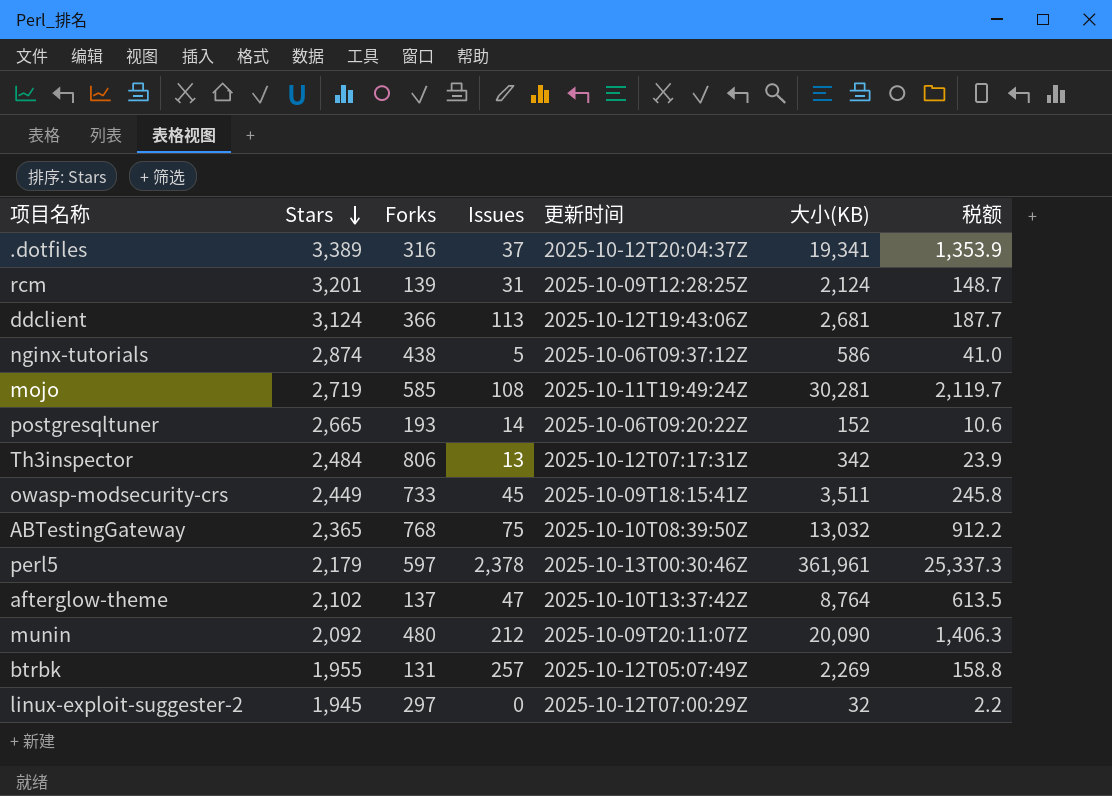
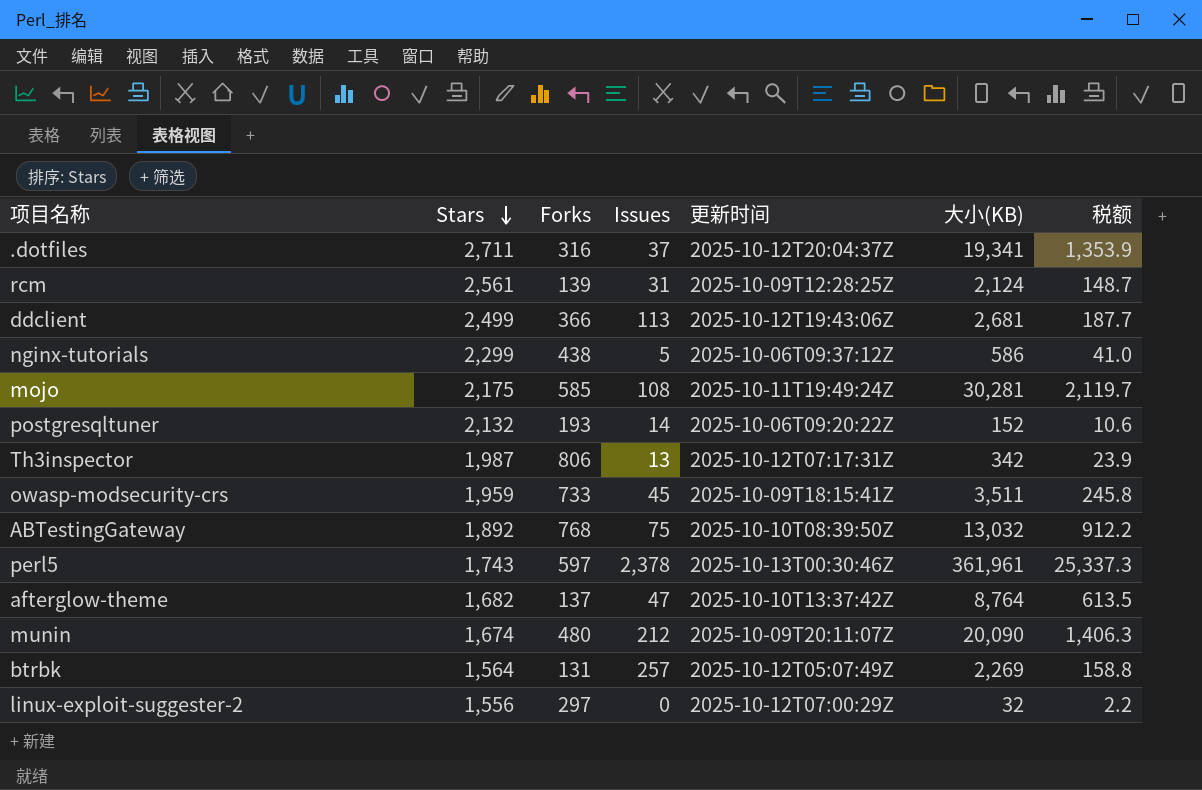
.dotfiles | Stars: 3,389 -> 2,711
rcm | Stars: 3,201 -> 2,561
ddclient | Stars: 3,124 -> 2,499
nginx-tutorials | Stars: 2,874 -> 2,299
mojo | Stars: 2,719 -> 2,175
postgresqltuner | Stars: 2,665 -> 2,132
Th3inspector | Stars: 2,484 -> 1,987
owasp-modsecurity-crs | Stars: 2,449 -> 1,959
ABTestingGateway | Stars: 2,365 -> 1,892
perl5 | Stars: 2,179 -> 1,743
afterglow-theme | Stars: 2,102 -> 1,682
munin | Stars: 2,092 -> 1,674
btrbk | Stars: 1,955 -> 1,564
linux-exploit-suggester-2 | Stars: 1,945 -> 1,556

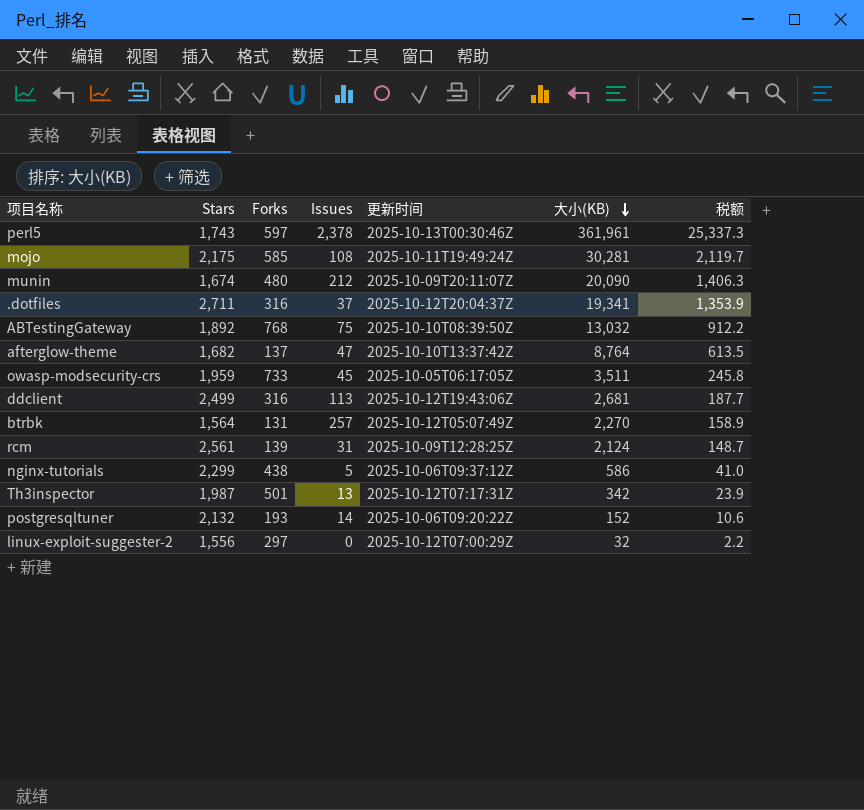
row order: Stars descending -> 大小(KB) descending
owasp-modsecurity-crs | 更新时间: 2025-10-09T18:15:41Z -> 2025-10-05T06:17:05Z
ddclient | Forks: 366 -> 316
btrbk | 大小(KB): 2,269 -> 2,270
btrbk | 税额: 158.8 -> 158.9
Th3inspector | Forks: 806 -> 501

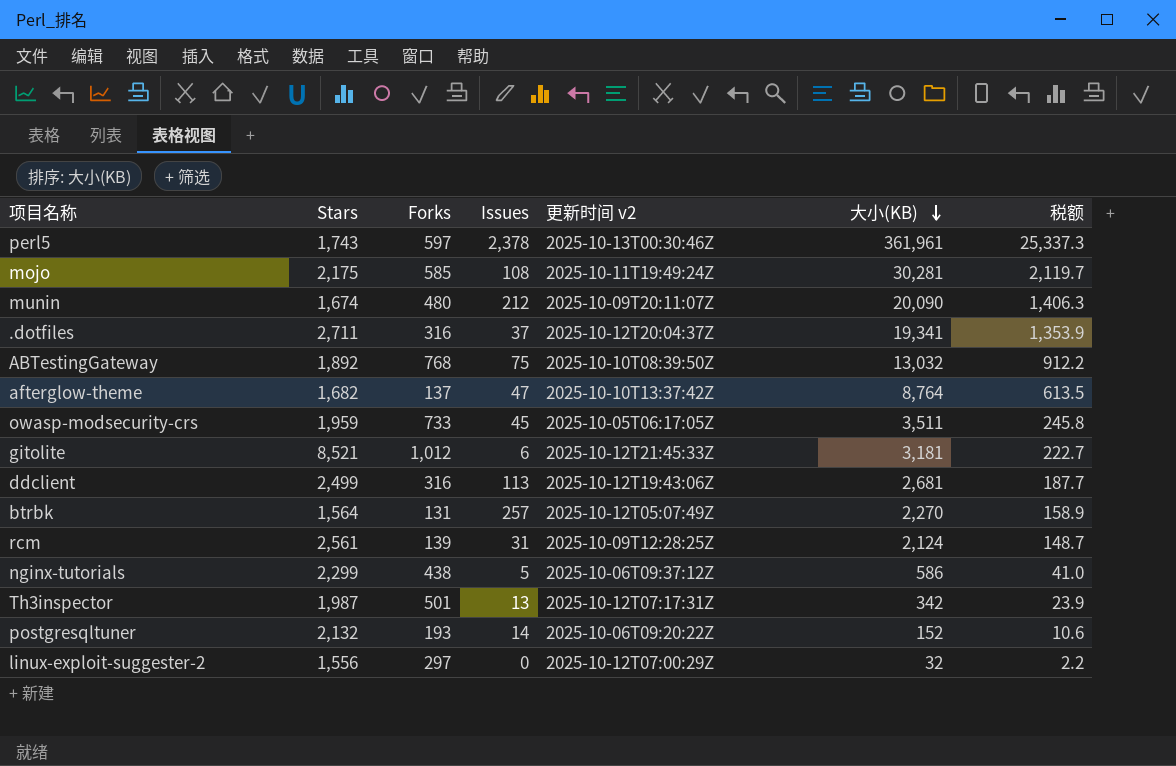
column name: 更新时间 -> 更新时间 v2
row gitolite: none -> 8,521 | 1,012 | 6 | 2025-10-12T21:45:33Z | 3,181 | 222.7

